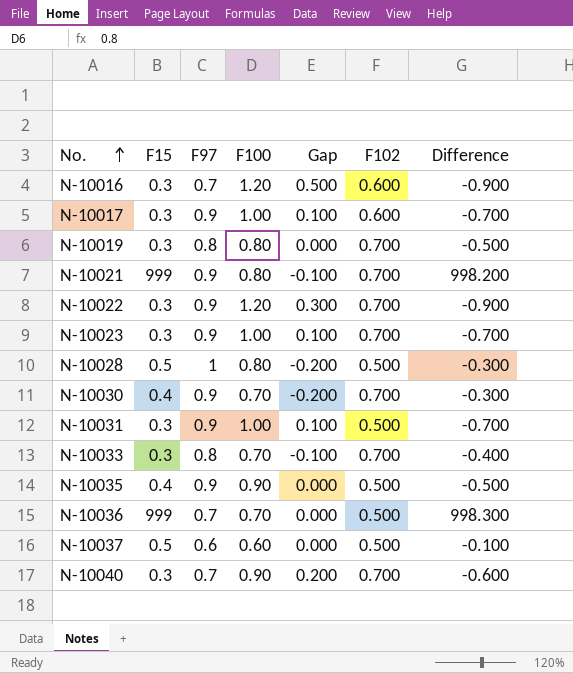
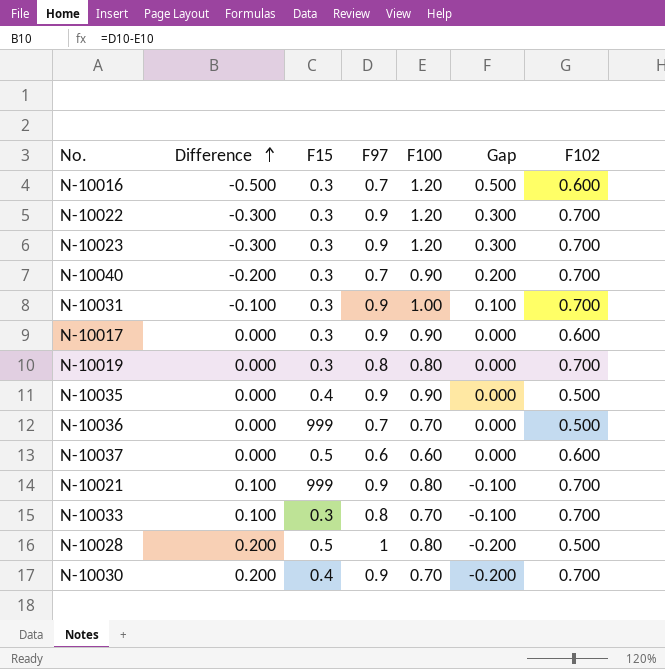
row order: No. ascending -> Difference ascending
column Difference | formula: [F15] - [F100] -> [F97] - [F100]
column Difference | position: 7 -> 2
N-10023 | F100: 1.00 -> 1.20
N-10023 | Gap: 0.100 -> 0.300
N-10031 | F102: 0.500 -> 0.700
N-10017 | F100: 1.00 -> 0.90
N-10017 | Gap: 0.100 -> 0.000
N-10037 | F102: 0.500 -> 0.600

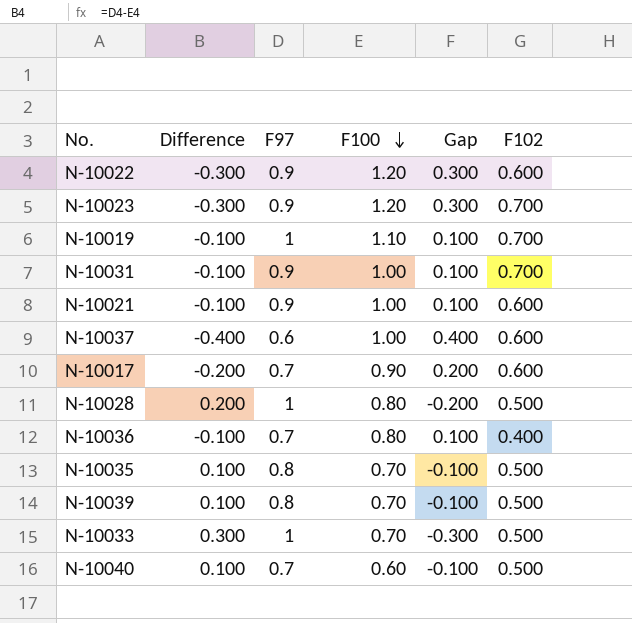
row order: Difference ascending -> F100 descending
column F15 | position: 3 -> none
row N-10016: -0.500 | 0.3 | 0.7 | 1.20 | 0.500 | 0.600 -> none
row N-10030: 0.200 | 0.4 | 0.9 | 0.70 | -0.200 | 0.700 -> none
N-10022 | F102: 0.700 -> 0.600
N-10019 | Difference: 0.000 -> -0.100
N-10019 | F97: 0.8 -> 1
N-10019 | F100: 0.80 -> 1.10
N-10019 | Gap: 0.000 -> 0.100
N-10021 | Difference: 0.100 -> -0.100
N-10021 | F100: 0.80 -> 1.00
N-10021 | Gap: -0.100 -> 0.100
N-10021 | F102: 0.700 -> 0.600
N-10037 | Difference: 0.000 -> -0.400
N-10037 | F100: 0.60 -> 1.00
N-10037 | Gap: 0.000 -> 0.400
N-10017 | Difference: 0.000 -> -0.200
N-10017 | F97: 0.9 -> 0.7
N-10017 | Gap: 0.000 -> 0.200
N-10036 | Difference: 0.000 -> -0.100
N-10036 | F100: 0.70 -> 0.80
N-10036 | Gap: 0.000 -> 0.100
N-10036 | F102: 0.500 -> 0.400
N-10035 | Difference: 0.000 -> 0.100
N-10035 | F97: 0.9 -> 0.8
N-10035 | F100: 0.90 -> 0.70
N-10035 | Gap: 0.000 -> -0.100
row N-10039: none -> 0.100 | 0.8 | 0.70 | -0.100 | 0.500
N-10033 | Difference: 0.100 -> 0.300
N-10033 | F97: 0.8 -> 1
N-10033 | Gap: -0.100 -> -0.300
N-10033 | F102: 0.700 -> 0.500
N-10040 | Difference: -0.200 -> 0.100
N-10040 | F100: 0.90 -> 0.60
N-10040 | Gap: 0.200 -> -0.100
N-10040 | F102: 0.700 -> 0.500

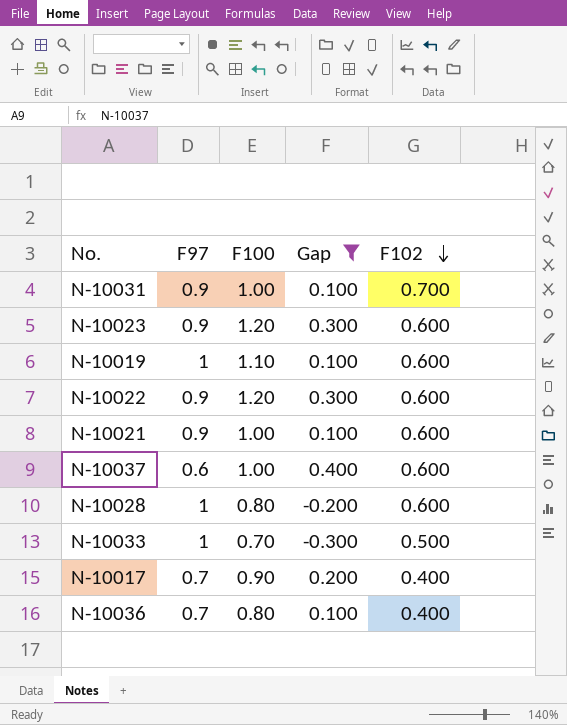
filter: none -> Gap != -0.100
row order: F100 descending -> F102 descending
column Difference | formula: [F97] - [F100] -> none
N-10023 | F102: 0.700 -> 0.600
N-10019 | F102: 0.700 -> 0.600
N-10028 | F102: 0.500 -> 0.600
N-10017 | F102: 0.600 -> 0.400

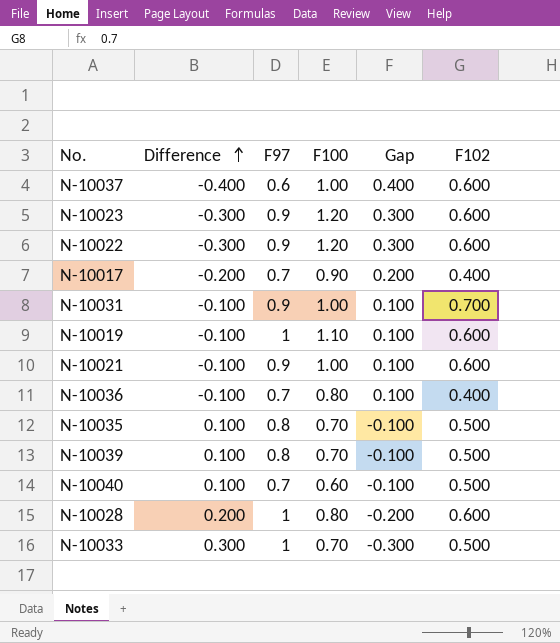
filter: Gap != -0.100 -> none
row order: F102 descending -> Difference ascending
column Difference | formula: none -> [F97] - [F100]

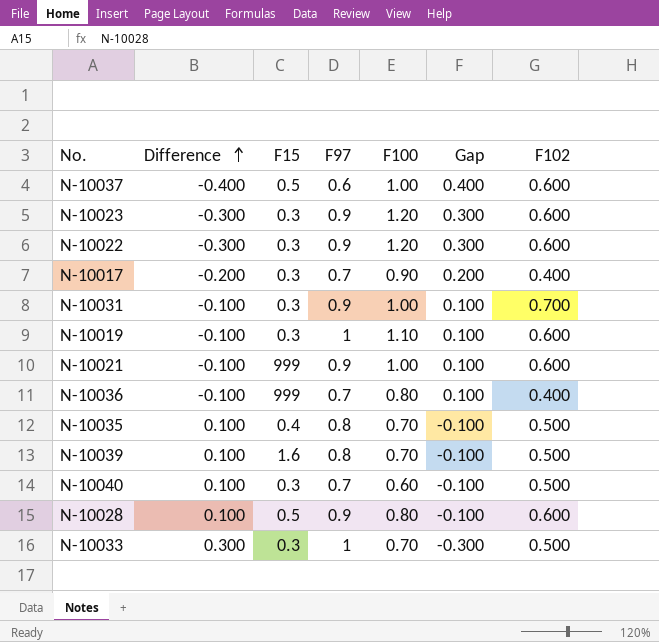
column F15 | position: none -> 3
N-10028 | Difference: 0.200 -> 0.100
N-10028 | F97: 1 -> 0.9
N-10028 | Gap: -0.200 -> -0.100

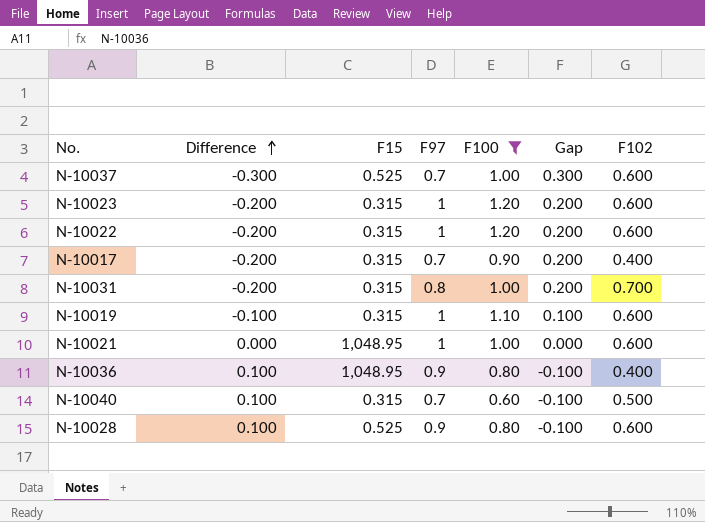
filter: none -> F100 != 0.70
N-10037 | Difference: -0.400 -> -0.300
N-10037 | F15: 0.5 -> 0.525
N-10037 | F97: 0.6 -> 0.7
N-10037 | Gap: 0.400 -> 0.300
N-10023 | Difference: -0.300 -> -0.200
N-10023 | F15: 0.3 -> 0.315
N-10023 | F97: 0.9 -> 1
N-10023 | Gap: 0.300 -> 0.200
N-10022 | Difference: -0.300 -> -0.200
N-10022 | F15: 0.3 -> 0.315
N-10022 | F97: 0.9 -> 1
N-10022 | Gap: 0.300 -> 0.200
N-10017 | F15: 0.3 -> 0.315
N-10031 | Difference: -0.100 -> -0.200
N-10031 | F15: 0.3 -> 0.315
N-10031 | F97: 0.9 -> 0.8
N-10031 | Gap: 0.100 -> 0.200
N-10019 | F15: 0.3 -> 0.315
N-10021 | Difference: -0.100 -> 0.000
N-10021 | F15: 999 -> 1,048.95
N-10021 | F97: 0.9 -> 1
N-10021 | Gap: 0.100 -> 0.000
N-10036 | Difference: -0.100 -> 0.100
N-10036 | F15: 999 -> 1,048.95
N-10036 | F97: 0.7 -> 0.9
N-10036 | Gap: 0.100 -> -0.100
N-10040 | F15: 0.3 -> 0.315
N-10028 | F15: 0.5 -> 0.525

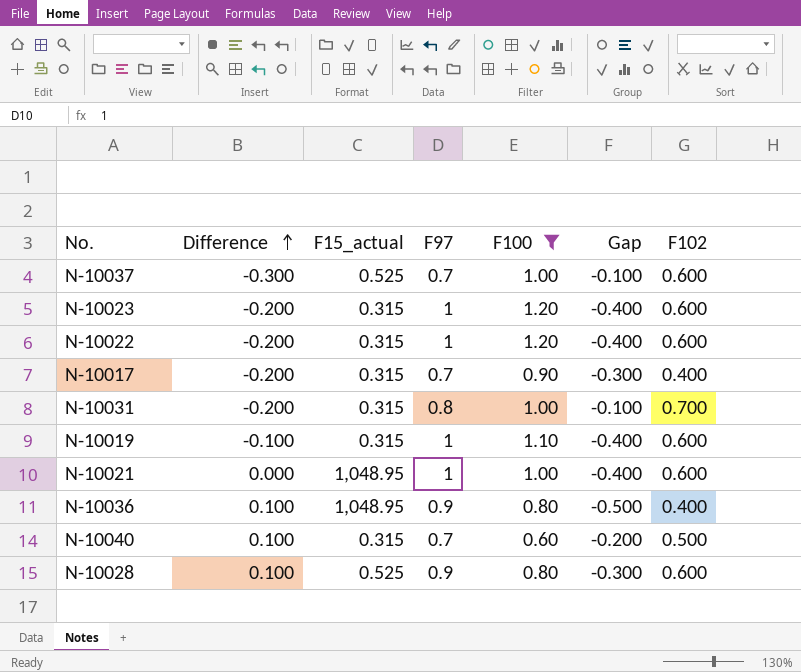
column name: F15 -> F15_actual
column Gap | formula: [F100] - [F97] -> [F102] - [F97]

